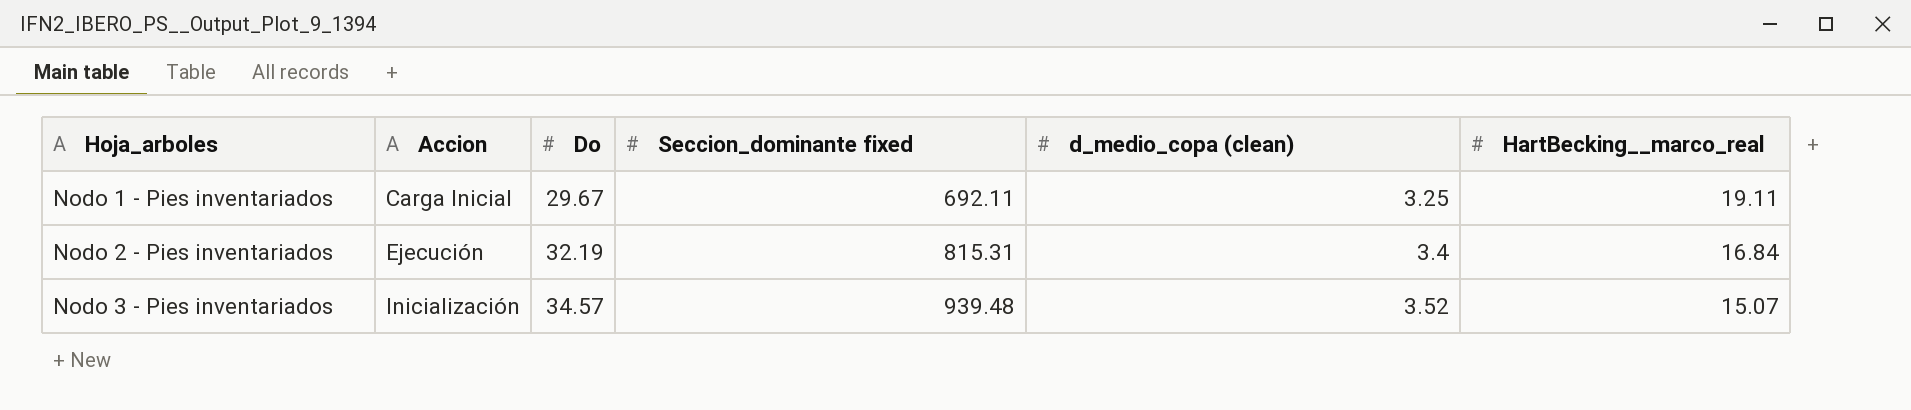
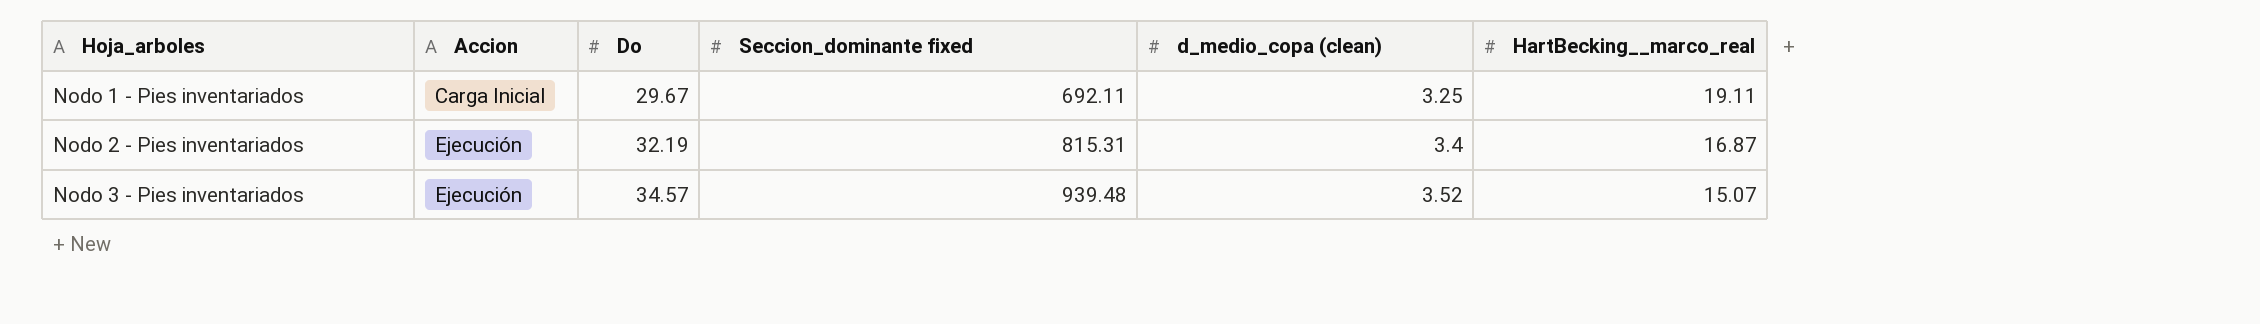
Nodo 2 - Pies inventariados | HartBecking__marco_real: 16.84 -> 16.87
Nodo 3 - Pies inventariados | Accion: Inicialización -> Ejecución

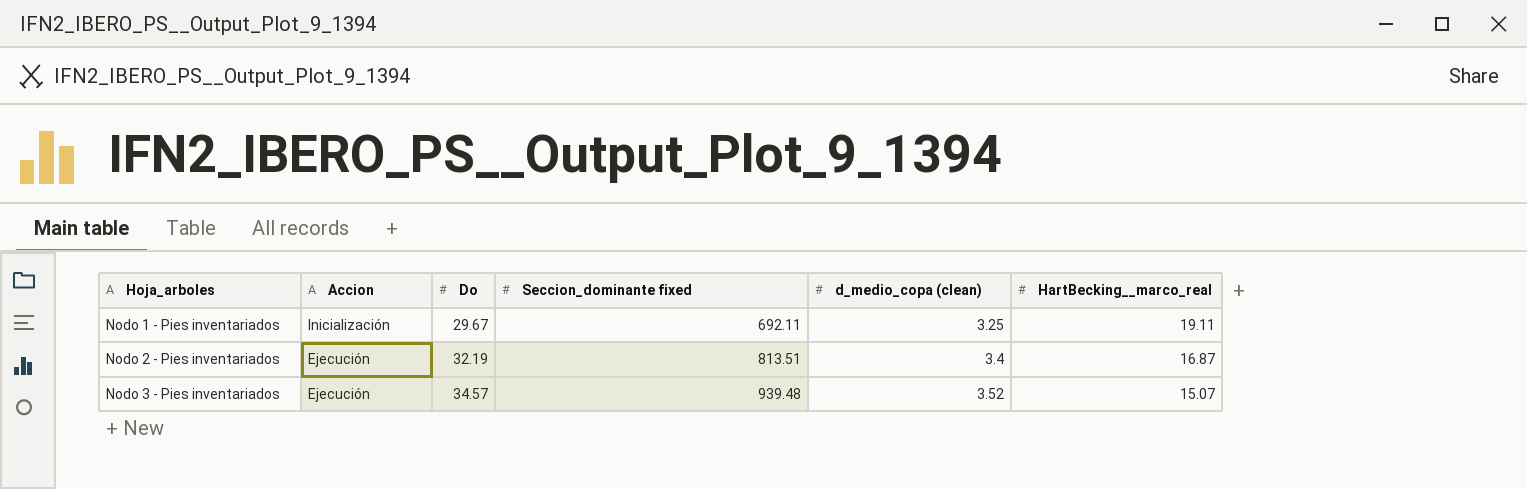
Nodo 1 - Pies inventariados | Accion: Carga Inicial -> Inicialización
Nodo 2 - Pies inventariados | Seccion_dominante fixed: 815.31 -> 813.51

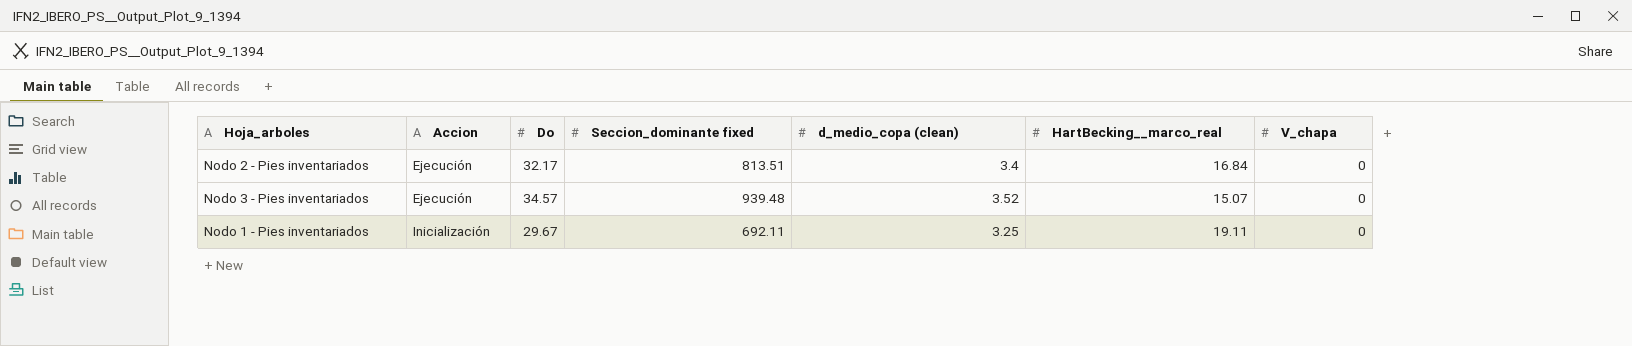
row order: Hoja_arboles ascending -> Accion ascending
column V_chapa | position: none -> 7
Nodo 2 - Pies inventariados | Do: 32.19 -> 32.17
Nodo 2 - Pies inventariados | HartBecking__marco_real: 16.87 -> 16.84

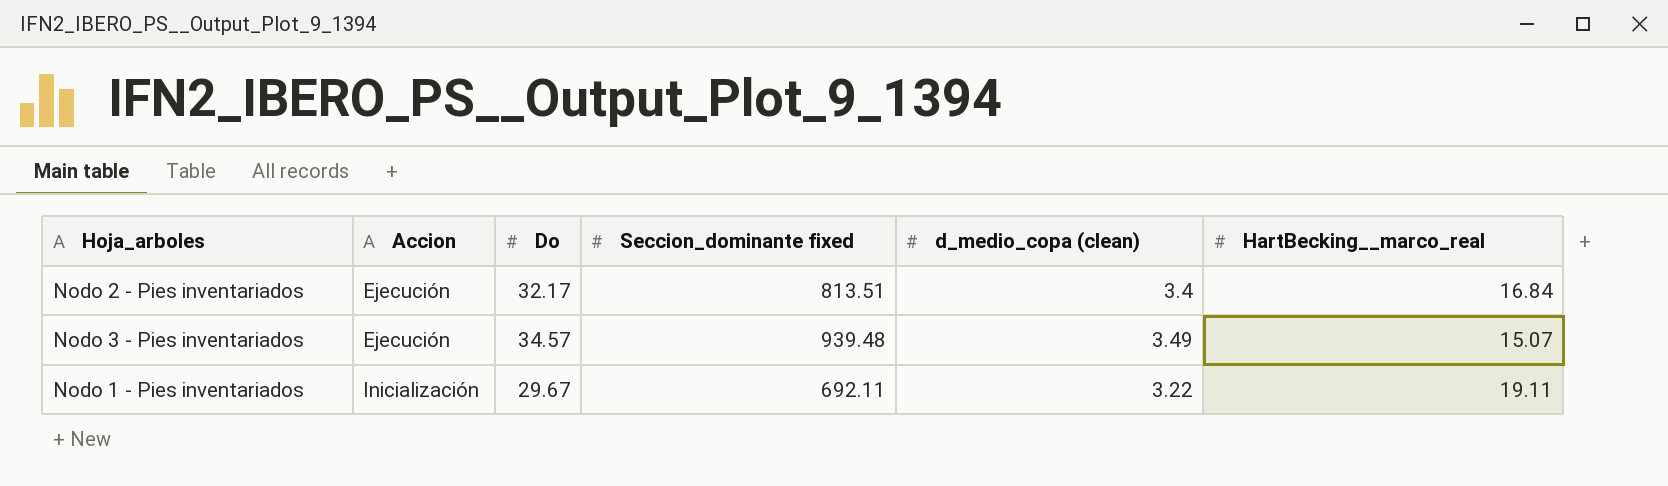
column V_chapa | position: 7 -> none
Nodo 3 - Pies inventariados | d_medio_copa (clean): 3.52 -> 3.49
Nodo 1 - Pies inventariados | d_medio_copa (clean): 3.25 -> 3.22

